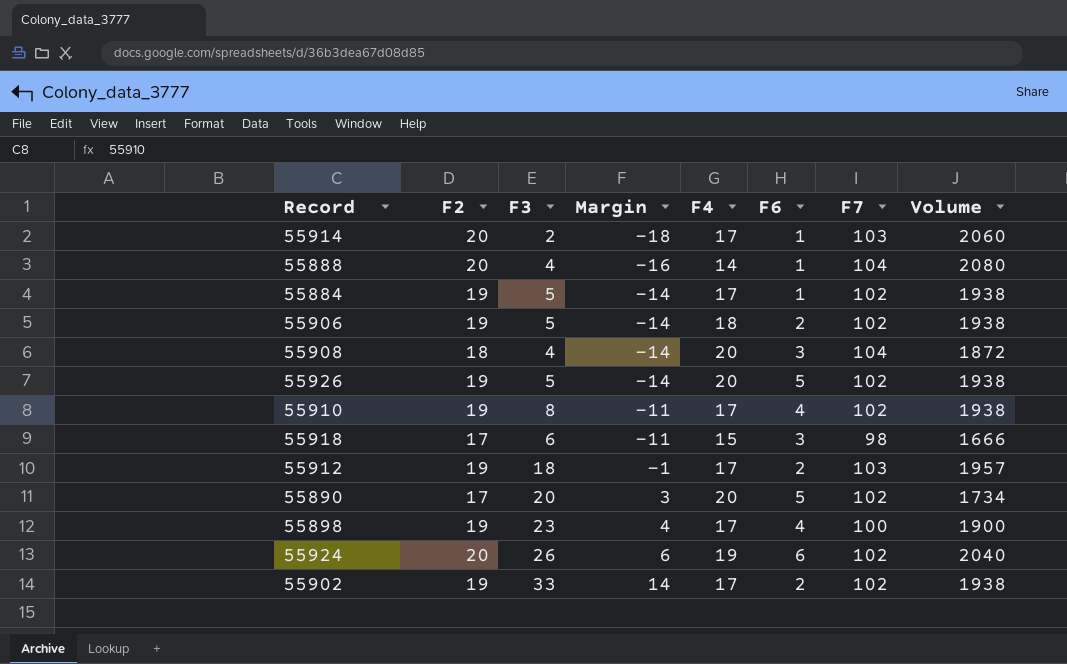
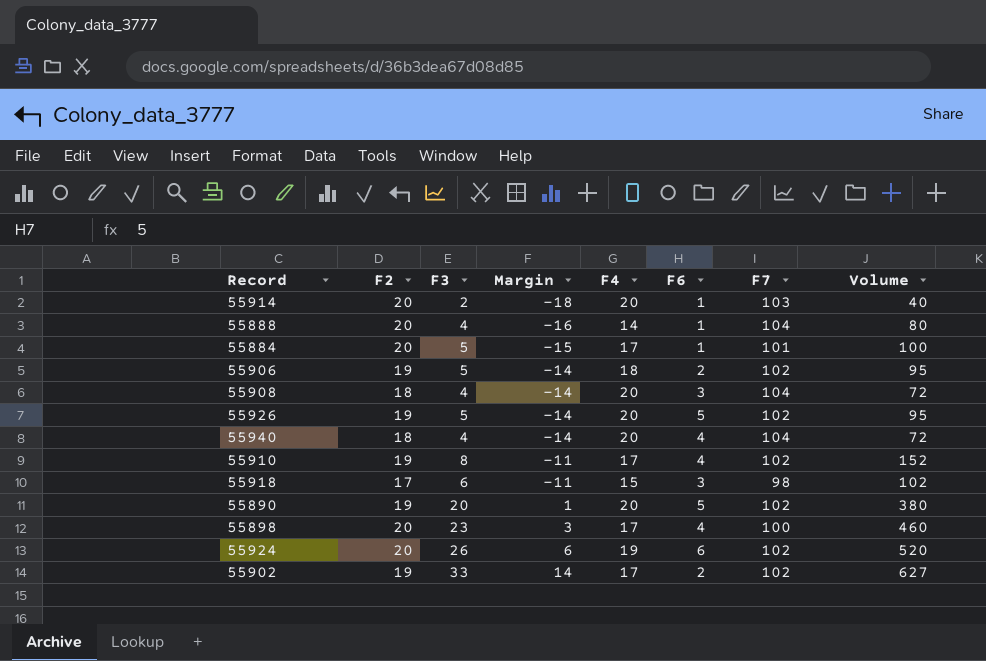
column Volume | formula: [F2] * [F7] -> [F2] * [F3]
row 55912: 19 | 18 | -1 | 17 | 2 | 103 | 1957 -> none
55914 | F4: 17 -> 20
55884 | F2: 19 -> 20
55884 | Margin: -14 -> -15
55884 | F7: 102 -> 101
row 55940: none -> 18 | 4 | -14 | 20 | 4 | 104 | 72
55890 | F2: 17 -> 19
55890 | Margin: 3 -> 1
55898 | F2: 19 -> 20
55898 | Margin: 4 -> 3

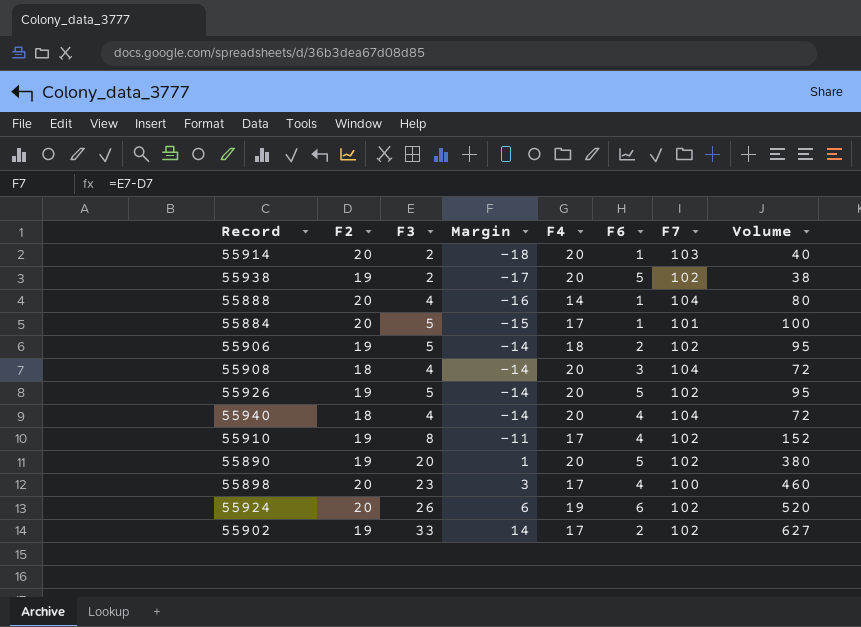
row 55918: 17 | 6 | -11 | 15 | 3 | 98 | 102 -> none
row 55938: none -> 19 | 2 | -17 | 20 | 5 | 102 | 38

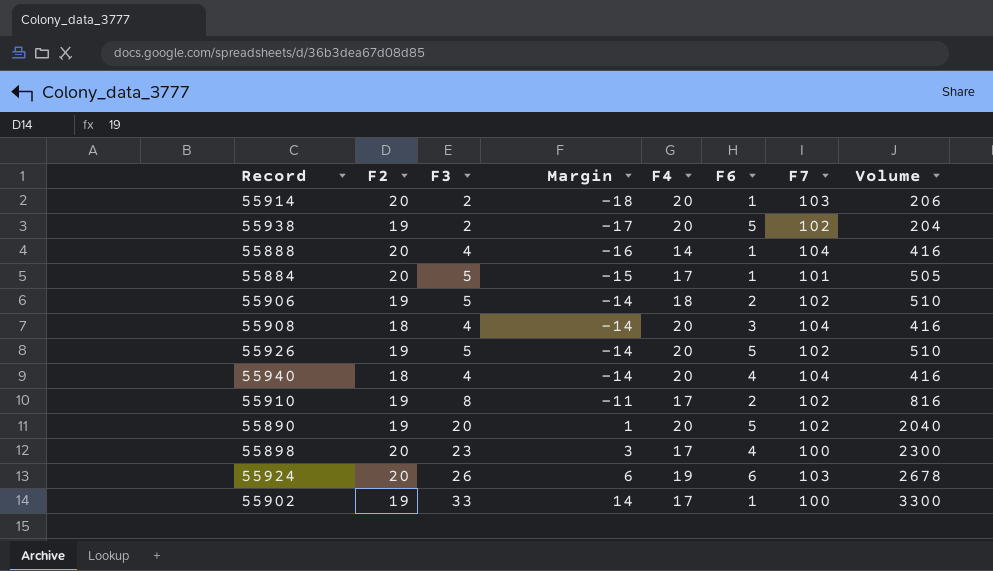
column Volume | formula: [F2] * [F3] -> [F3] * [F7]
55910 | F6: 4 -> 2
55924 | F7: 102 -> 103
55902 | F6: 2 -> 1
55902 | F7: 102 -> 100

